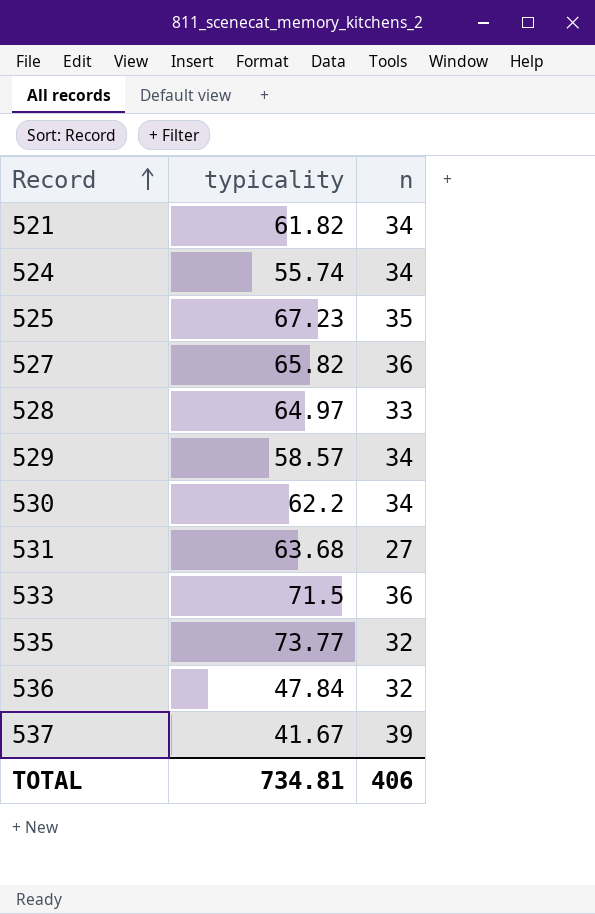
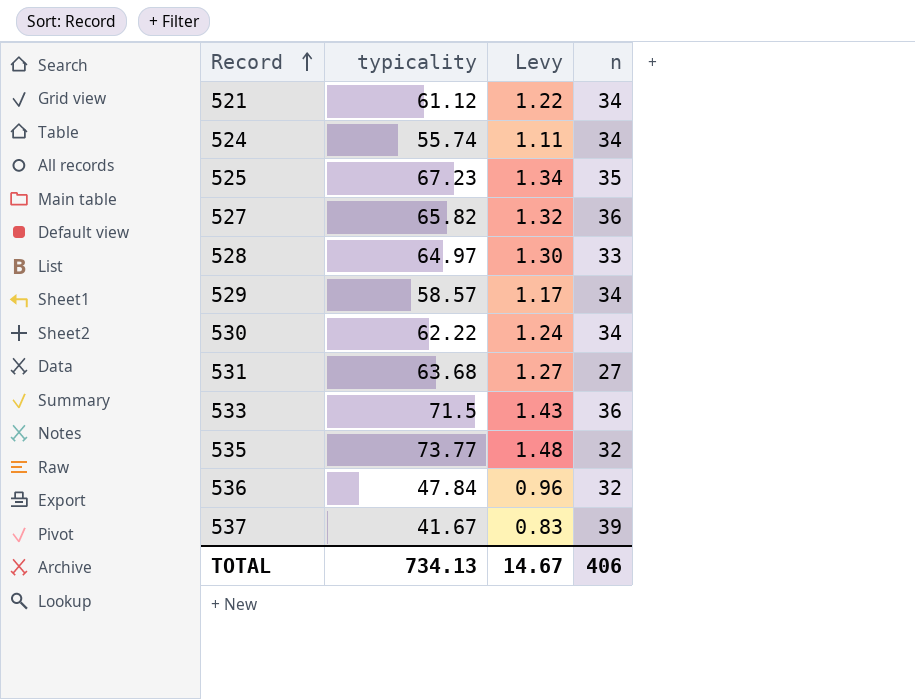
column Levy | formula: none -> [typicality] * 0.02
521 | typicality: 61.82 -> 61.12
530 | typicality: 62.2 -> 62.22
TOTAL | typicality: 734.81 -> 734.13

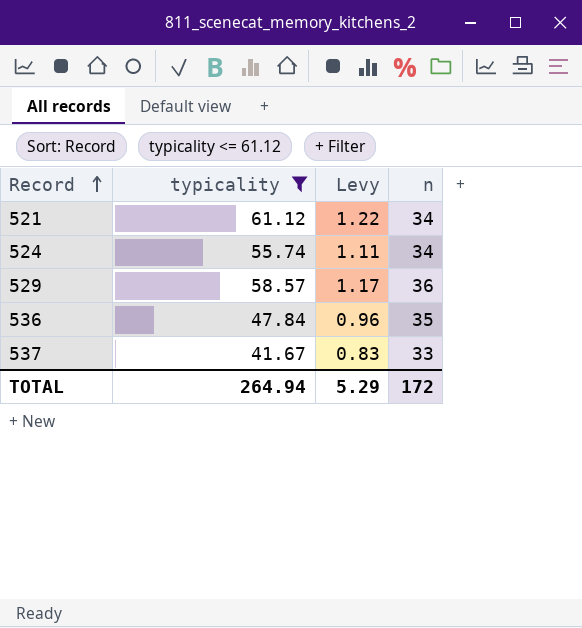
filter: none -> typicality <= 61.12
529 | n: 34 -> 36
536 | n: 32 -> 35
537 | n: 39 -> 33
TOTAL | typicality: 734.13 -> 264.94
TOTAL | Levy: 14.67 -> 5.29
TOTAL | n: 406 -> 172

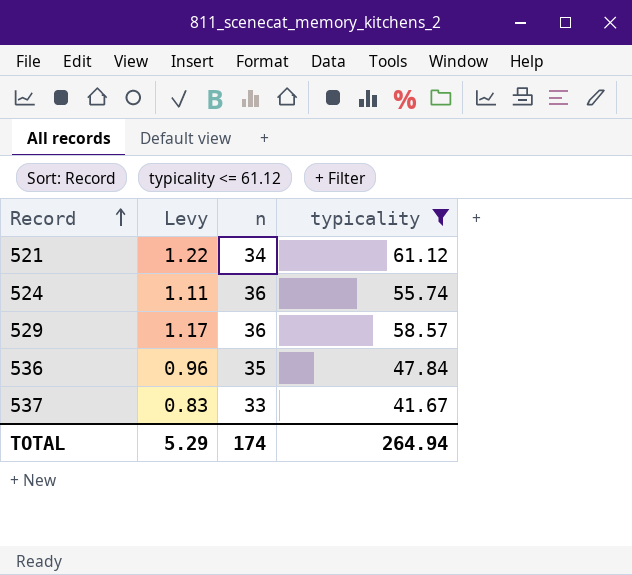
column typicality | position: 2 -> 4
524 | n: 34 -> 36
TOTAL | n: 172 -> 174

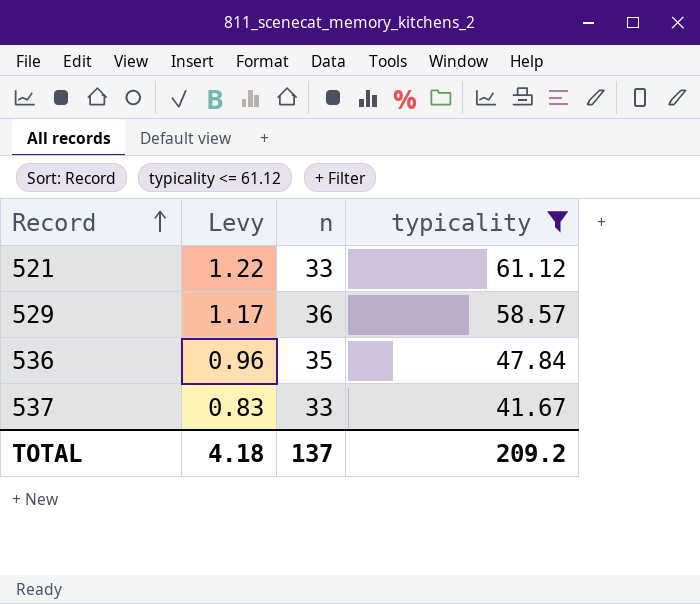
row 524: 1.11 | 36 | 55.74 -> none
521 | n: 34 -> 33
TOTAL | Levy: 5.29 -> 4.18
TOTAL | n: 174 -> 137
TOTAL | typicality: 264.94 -> 209.2

